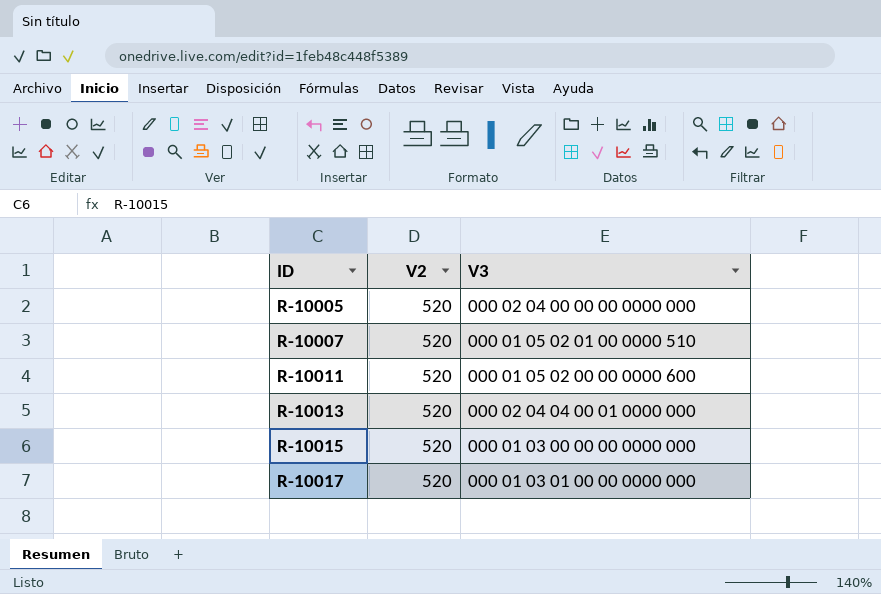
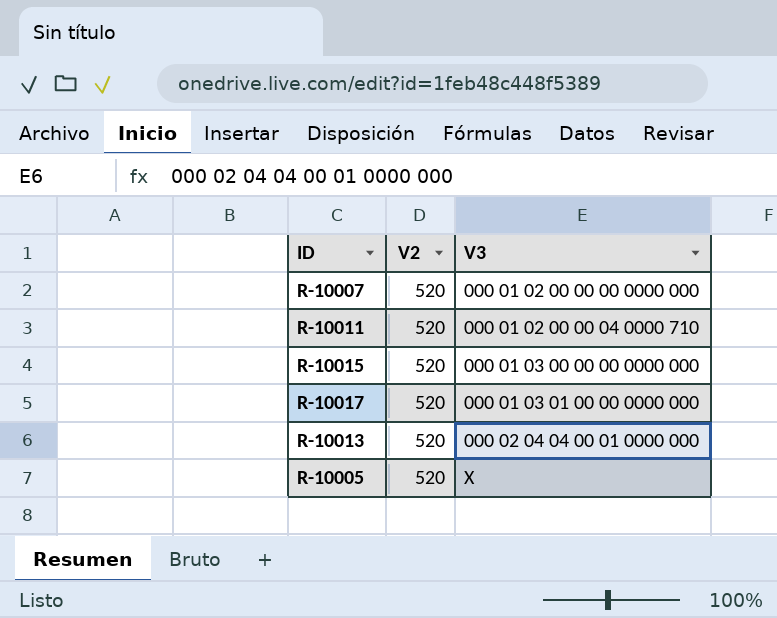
row order: ID ascending -> V3 ascending
R-10007 | V3: 000 01 05 02 01 00 0000 510 -> 000 01 02 00 00 00 0000 000
R-10011 | V3: 000 01 05 02 00 00 0000 600 -> 000 01 02 00 00 04 0000 710
R-10005 | V3: 000 02 04 00 00 00 0000 000 -> Х

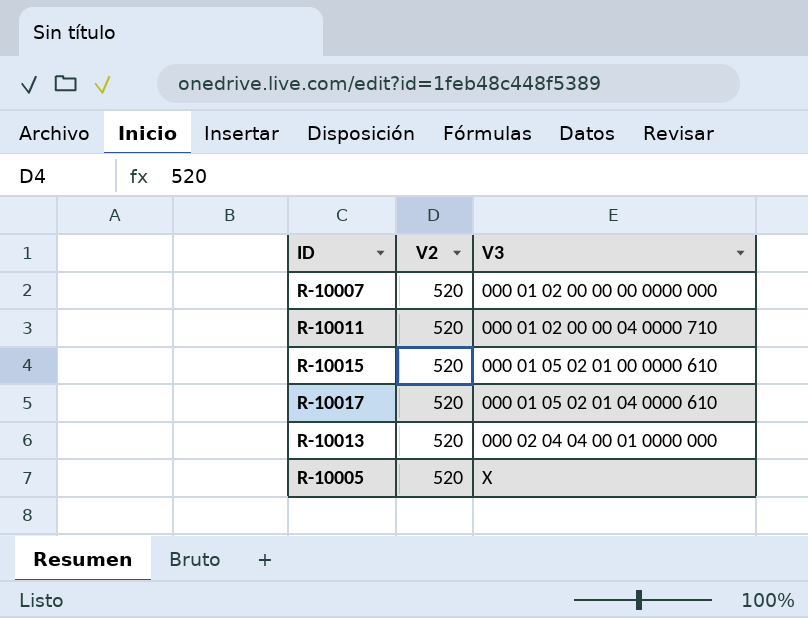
R-10015 | V3: 000 01 03 00 00 00 0000 000 -> 000 01 05 02 01 00 0000 610
R-10017 | V3: 000 01 03 01 00 00 0000 000 -> 000 01 05 02 01 04 0000 610

